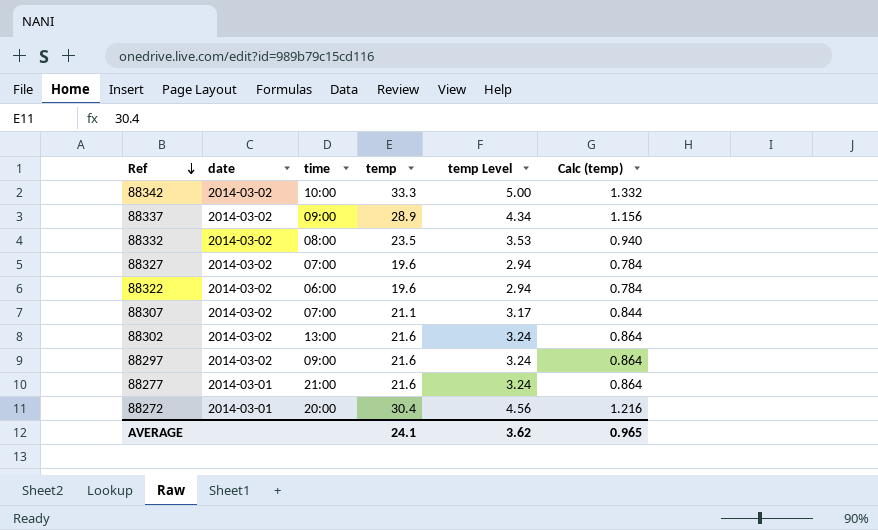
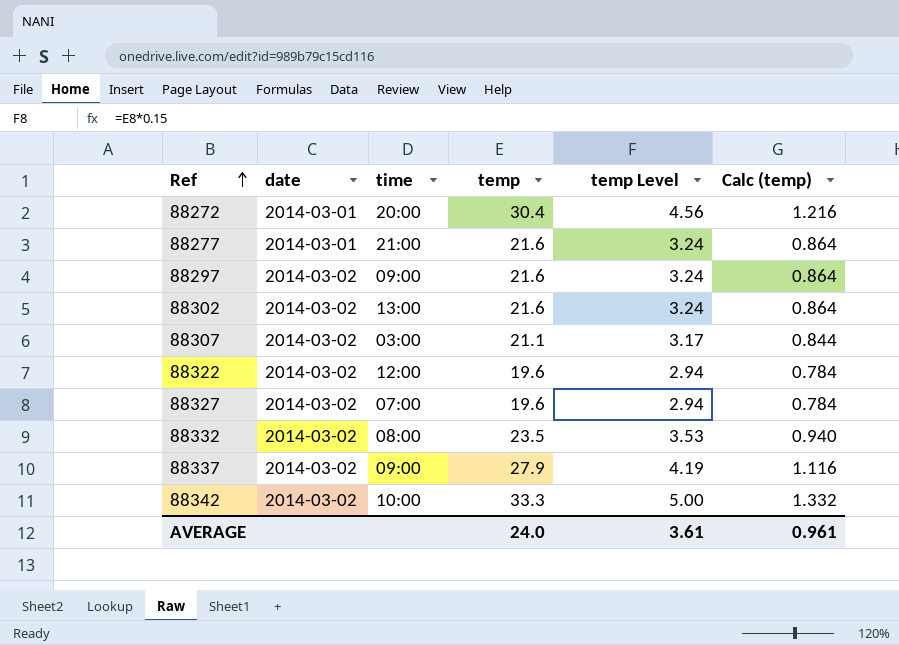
row order: Ref descending -> Ref ascending
88307 | time: 07:00 -> 03:00
88322 | time: 06:00 -> 12:00
88337 | temp: 28.9 -> 27.9
88337 | temp Level: 4.34 -> 4.19
88337 | Calc (temp): 1.156 -> 1.116
AVERAGE | temp: 24.1 -> 24.0
AVERAGE | temp Level: 3.62 -> 3.61
AVERAGE | Calc (temp): 0.965 -> 0.961

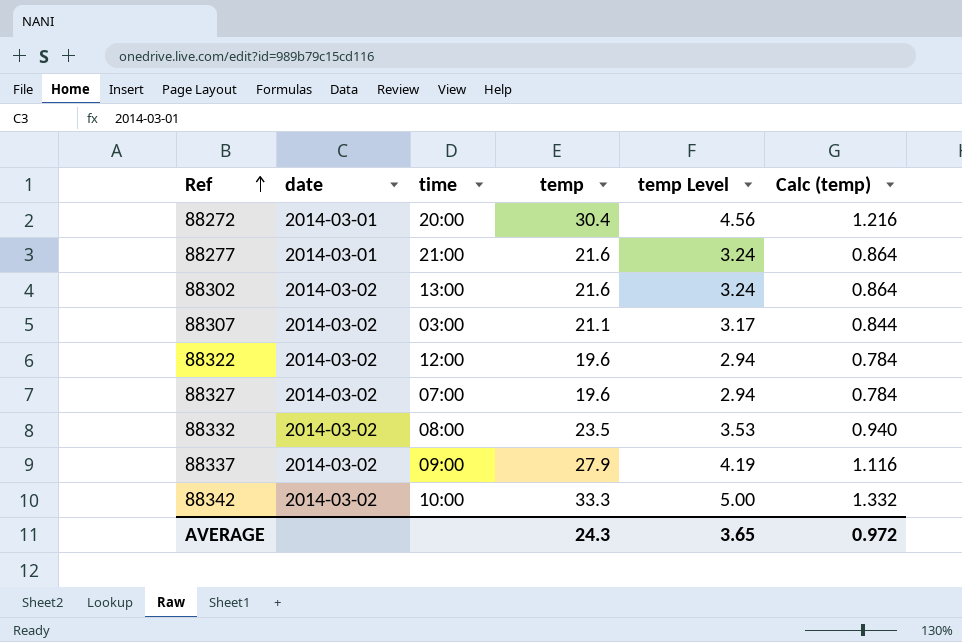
row 88297: 2014-03-02 | 09:00 | 21.6 | 3.24 | 0.864 -> none
AVERAGE | temp: 24.0 -> 24.3
AVERAGE | temp Level: 3.61 -> 3.65
AVERAGE | Calc (temp): 0.961 -> 0.972

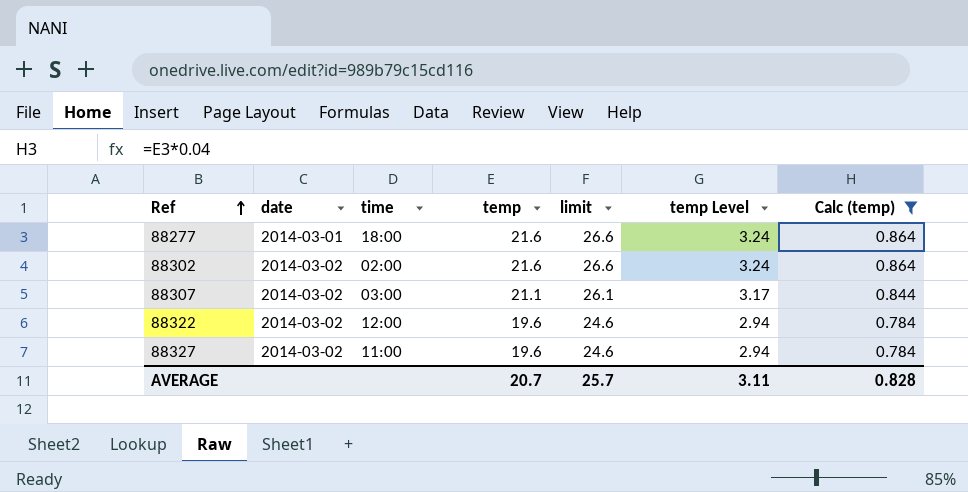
filter: none -> Calc (temp) <= 0.864
column limit | formula: none -> [temp] + 5
88277 | time: 21:00 -> 18:00
88302 | time: 13:00 -> 02:00
88327 | time: 07:00 -> 11:00
AVERAGE | temp: 24.3 -> 20.7
AVERAGE | temp Level: 3.65 -> 3.11
AVERAGE | Calc (temp): 0.972 -> 0.828

